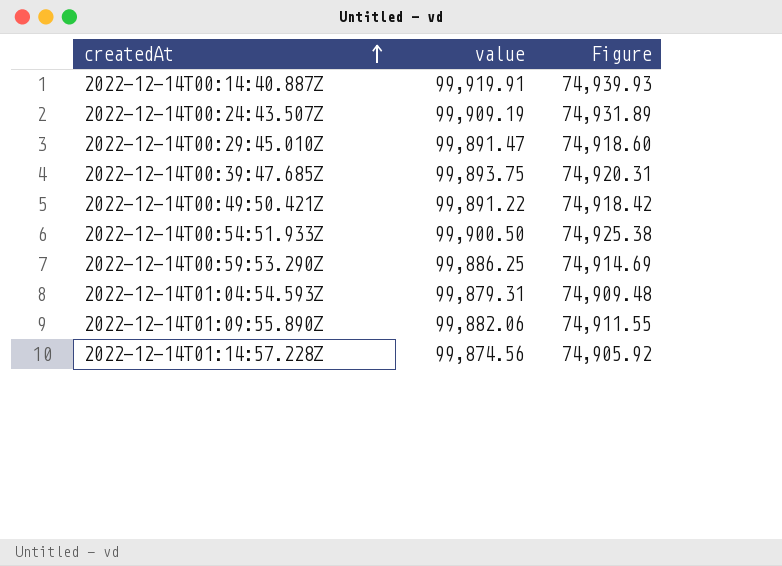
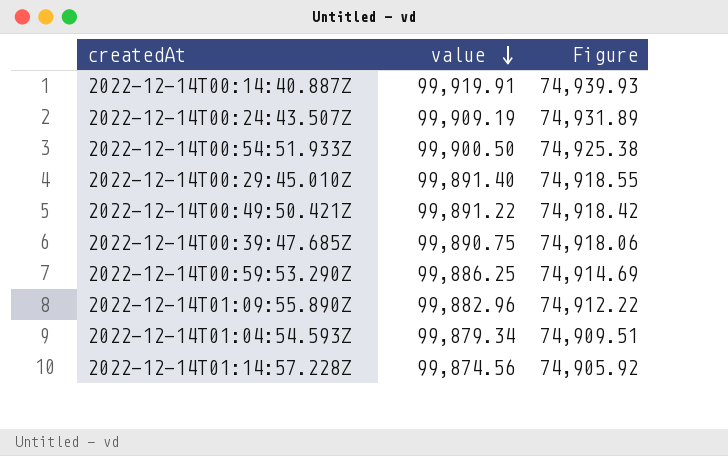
row order: createdAt ascending -> value descending
2022-12-14T00:29:45.010Z | value: 99,891.47 -> 99,891.40
2022-12-14T00:29:45.010Z | Figure: 74,918.60 -> 74,918.55
2022-12-14T00:39:47.685Z | value: 99,893.75 -> 99,890.75
2022-12-14T00:39:47.685Z | Figure: 74,920.31 -> 74,918.06
2022-12-14T01:09:55.890Z | value: 99,882.06 -> 99,882.96
2022-12-14T01:09:55.890Z | Figure: 74,911.55 -> 74,912.22
2022-12-14T01:04:54.593Z | value: 99,879.31 -> 99,879.34
2022-12-14T01:04:54.593Z | Figure: 74,909.48 -> 74,909.51

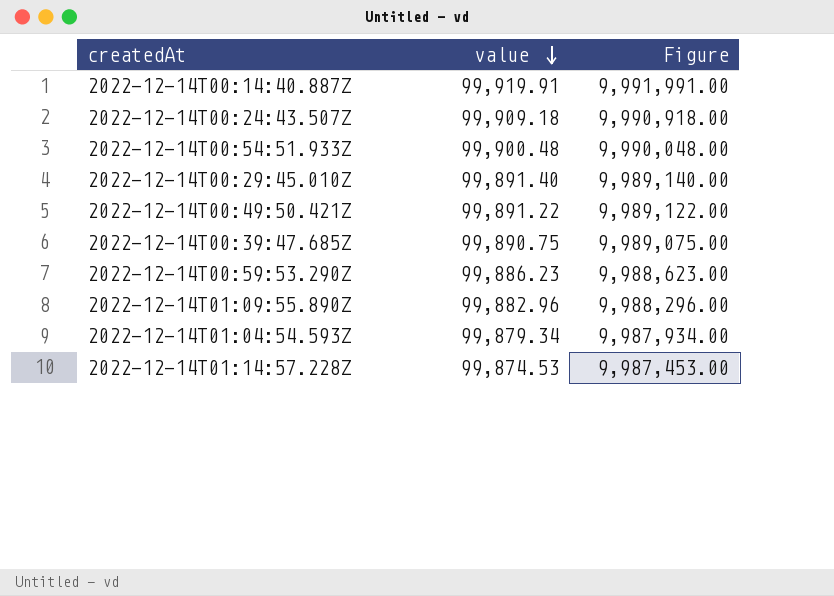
column Figure | formula: [value] * 0.75 -> [value] * 100
2022-12-14T00:24:43.507Z | value: 99,909.19 -> 99,909.18
2022-12-14T00:54:51.933Z | value: 99,900.50 -> 99,900.48
2022-12-14T00:59:53.290Z | value: 99,886.25 -> 99,886.23
2022-12-14T01:14:57.228Z | value: 99,874.56 -> 99,874.53

